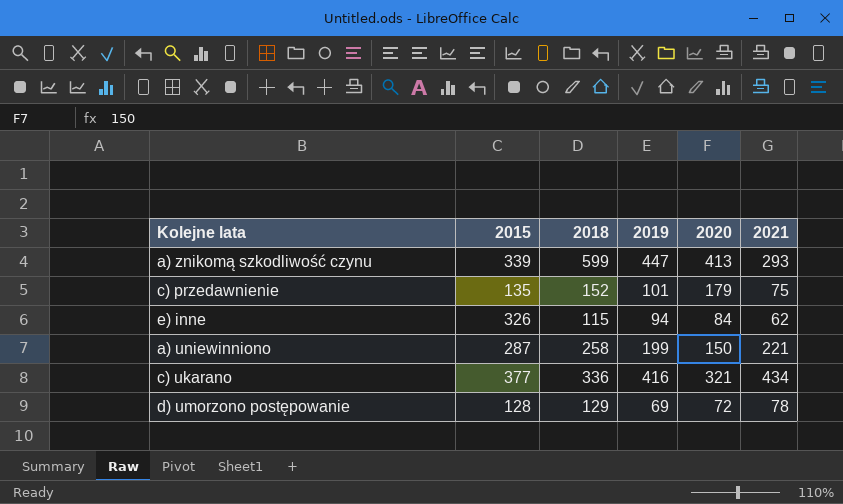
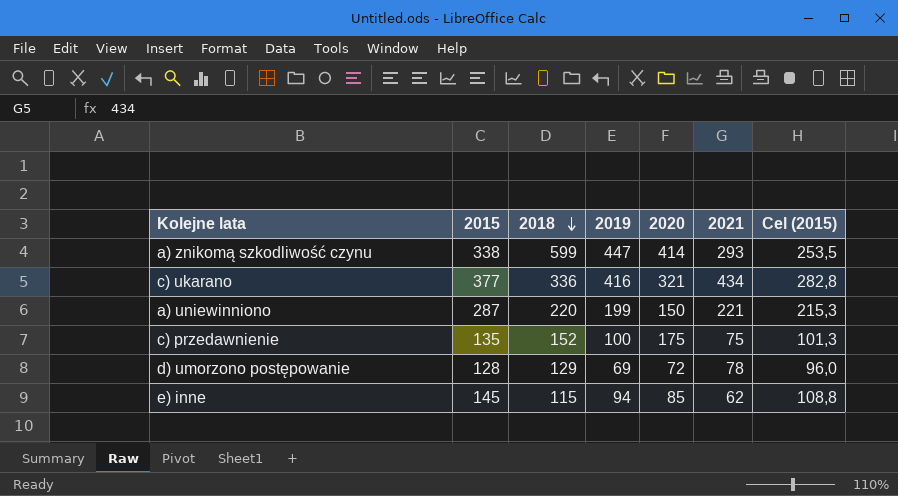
row order: none -> 2018 descending
column Cel (2015) | formula: none -> [2015] * 0,75
a) znikomą szkodliwość czynu | 2015: 339 -> 338
a) znikomą szkodliwość czynu | 2020: 413 -> 414
a) uniewinniono | 2018: 258 -> 220
c) przedawnienie | 2019: 101 -> 100
c) przedawnienie | 2020: 179 -> 175
e) inne | 2015: 326 -> 145
e) inne | 2020: 84 -> 85

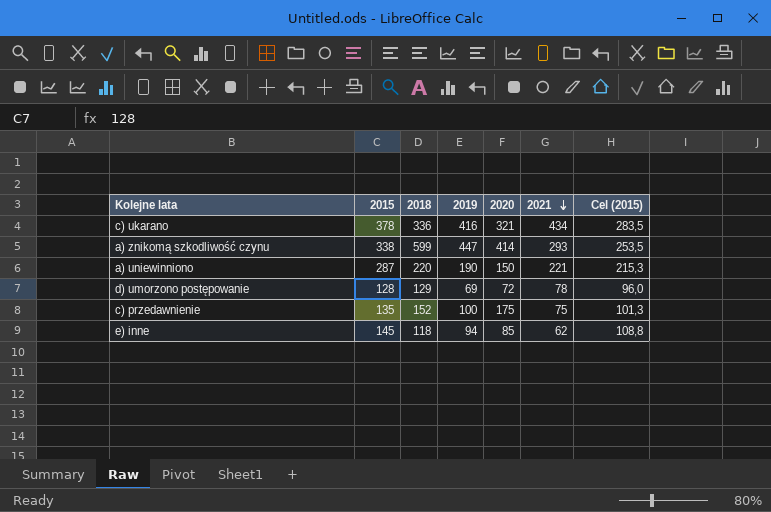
row order: 2018 descending -> 2021 descending
c) ukarano | 2015: 377 -> 378
c) ukarano | Cel (2015): 282,8 -> 283,5
a) uniewinniono | 2019: 199 -> 190
e) inne | 2018: 115 -> 118

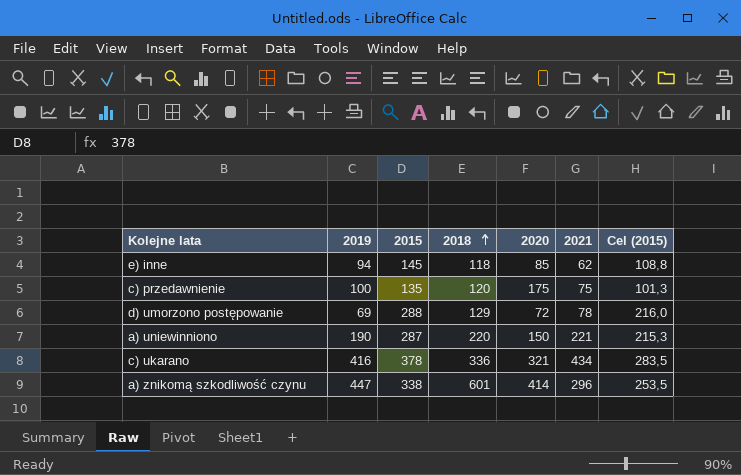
row order: 2021 descending -> 2018 ascending
column 2019 | position: 4 -> 2
c) przedawnienie | 2018: 152 -> 120
d) umorzono postępowanie | 2015: 128 -> 288
d) umorzono postępowanie | Cel (2015): 96,0 -> 216,0
a) znikomą szkodliwość czynu | 2018: 599 -> 601
a) znikomą szkodliwość czynu | 2021: 293 -> 296

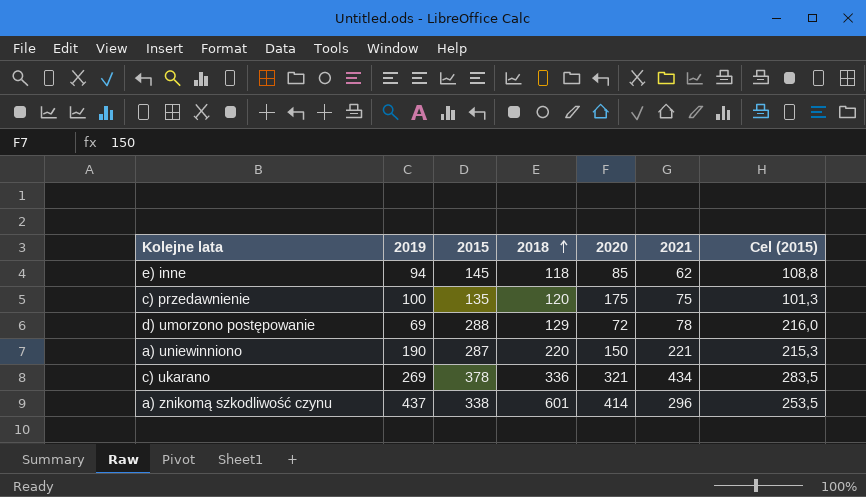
c) ukarano | 2019: 416 -> 269
a) znikomą szkodliwość czynu | 2019: 447 -> 437

